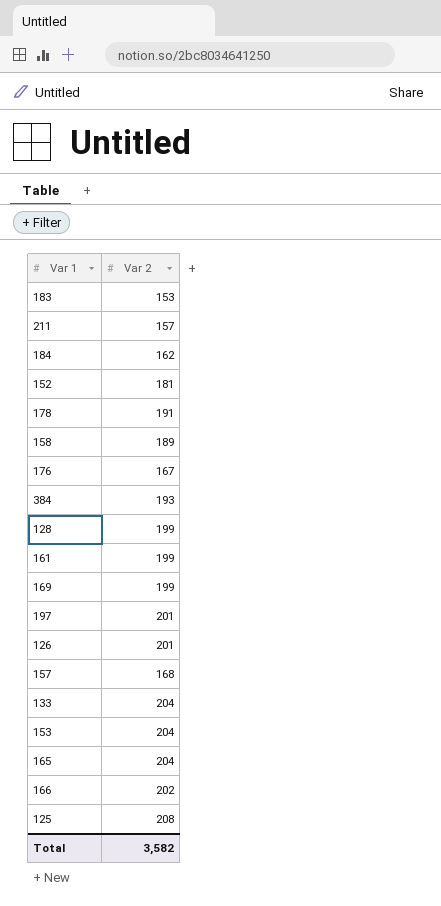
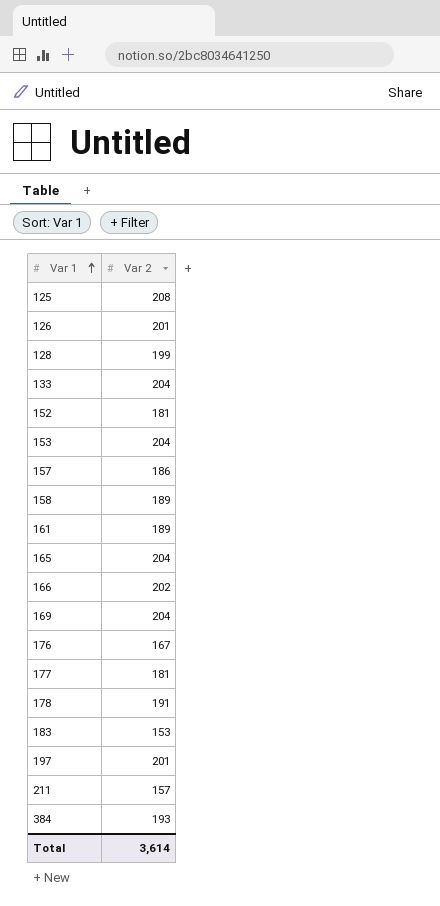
row order: none -> Var 1 ascending
row 184: 162 -> none
157 | Var 2: 168 -> 186
161 | Var 2: 199 -> 189
169 | Var 2: 199 -> 204
row 177: none -> 181
Total | Var 2: 3,582 -> 3,614

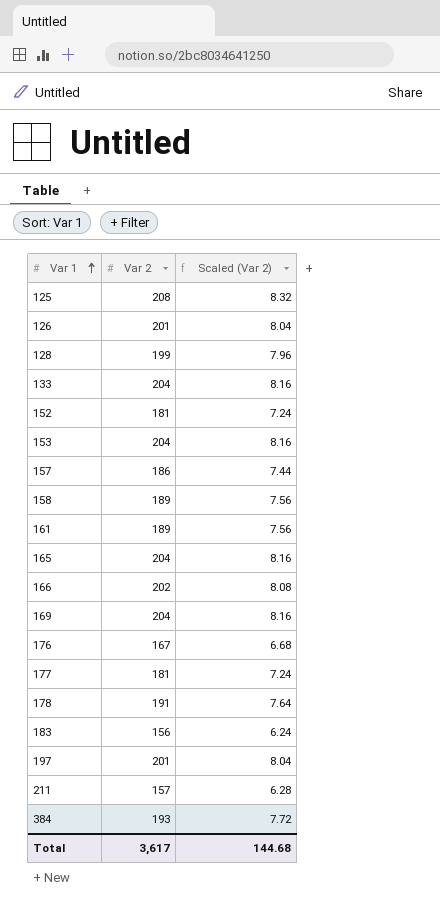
column Scaled (Var 2) | formula: none -> [Var 2] * 0.04
183 | Var 2: 153 -> 156
Total | Var 2: 3,614 -> 3,617

